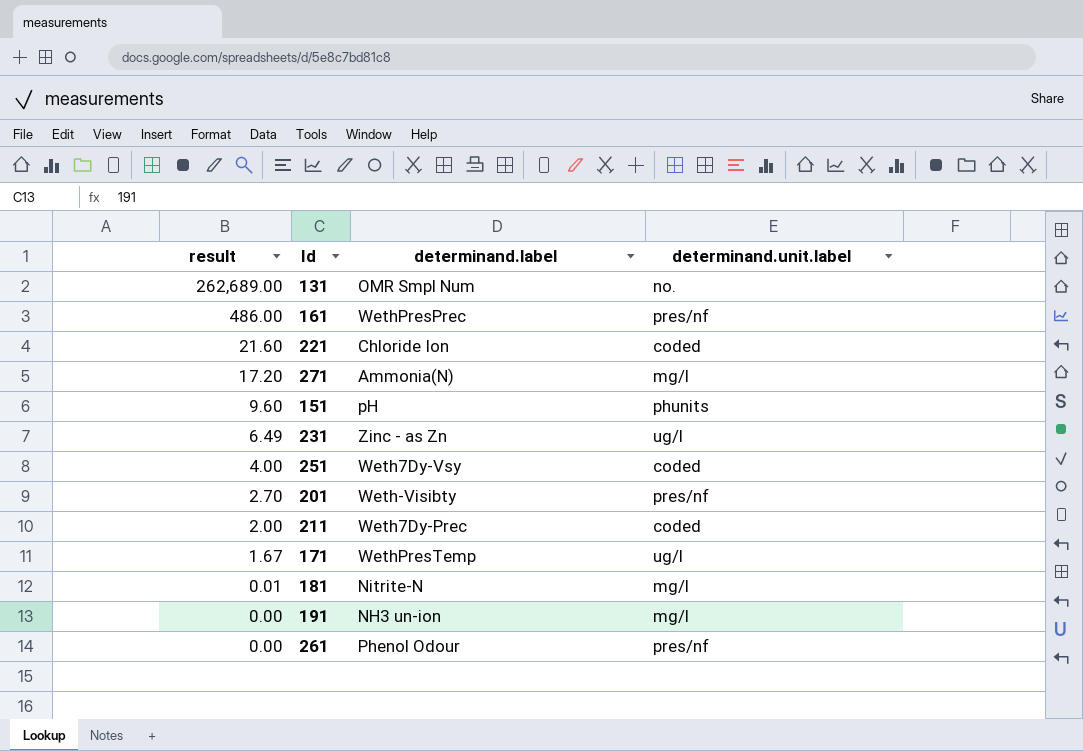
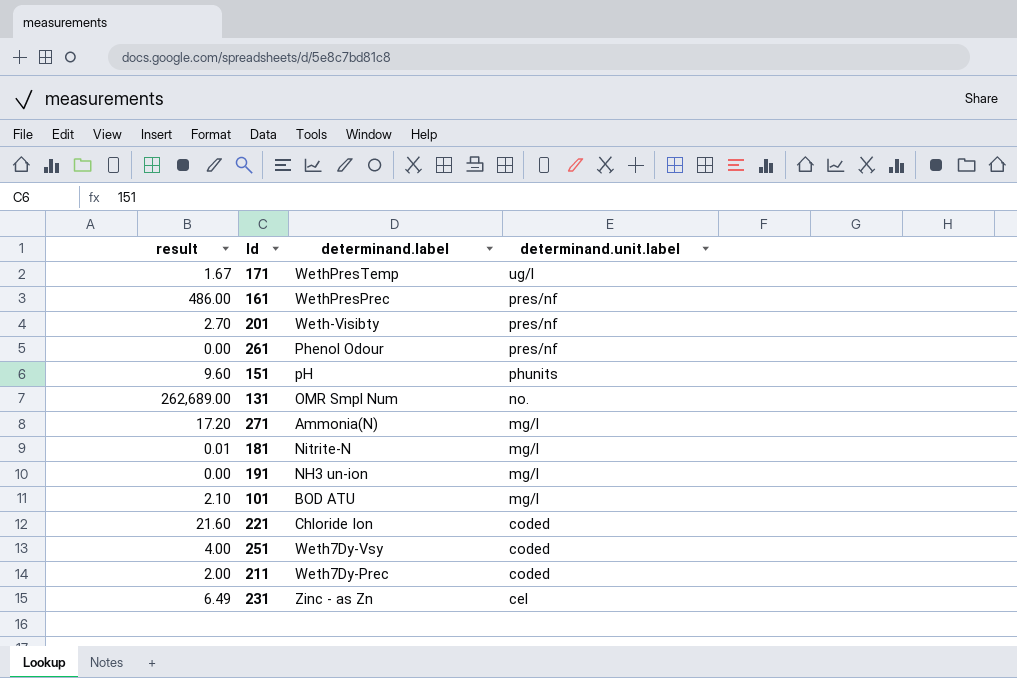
row order: result descending -> determinand.unit.label descending
row 101: none -> 2.10 | BOD ATU | mg/l
231 | determinand.unit.label: ug/l -> cel

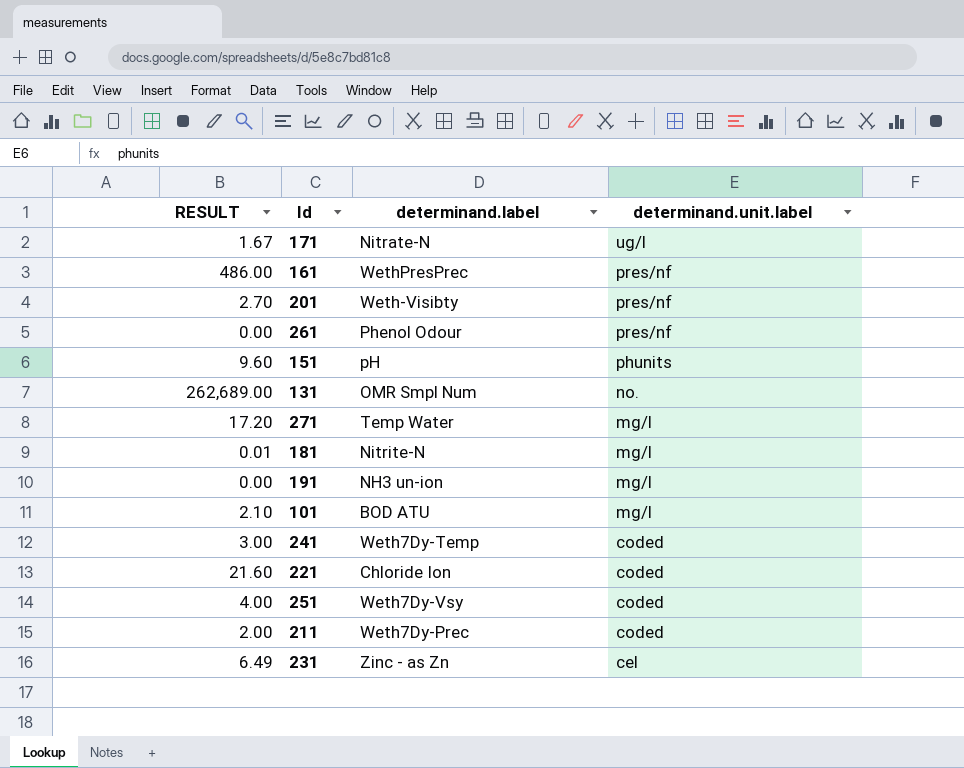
column name: result -> RESULT
171 | determinand.label: WethPresTemp -> Nitrate-N
271 | determinand.label: Ammonia(N) -> Temp Water
row 241: none -> 3.00 | Weth7Dy-Temp | coded

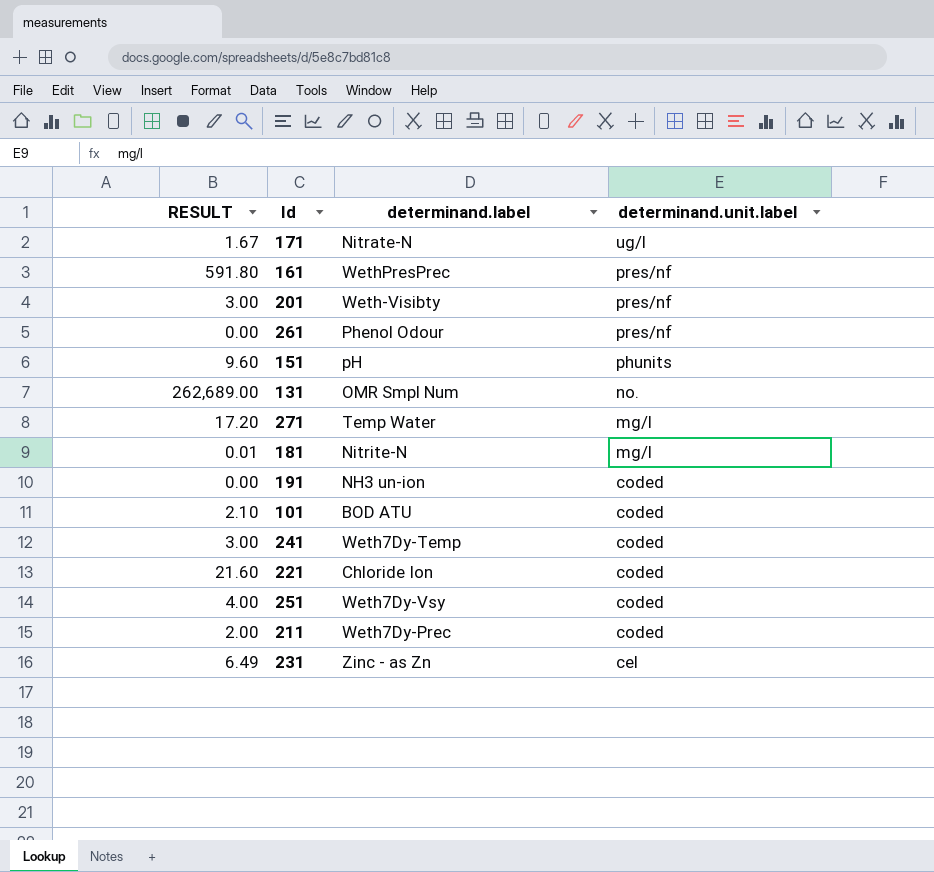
161 | RESULT: 486.00 -> 591.80
201 | RESULT: 2.70 -> 3.00
191 | determinand.unit.label: mg/l -> coded
101 | determinand.unit.label: mg/l -> coded

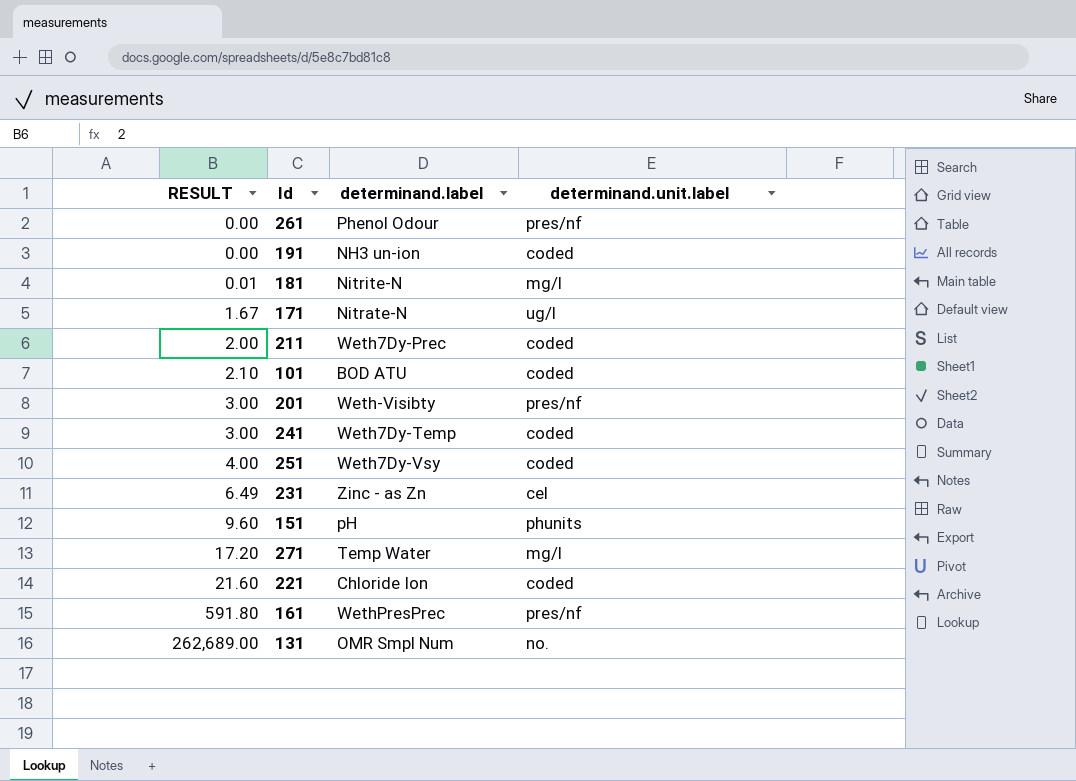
row order: determinand.unit.label descending -> RESULT ascending

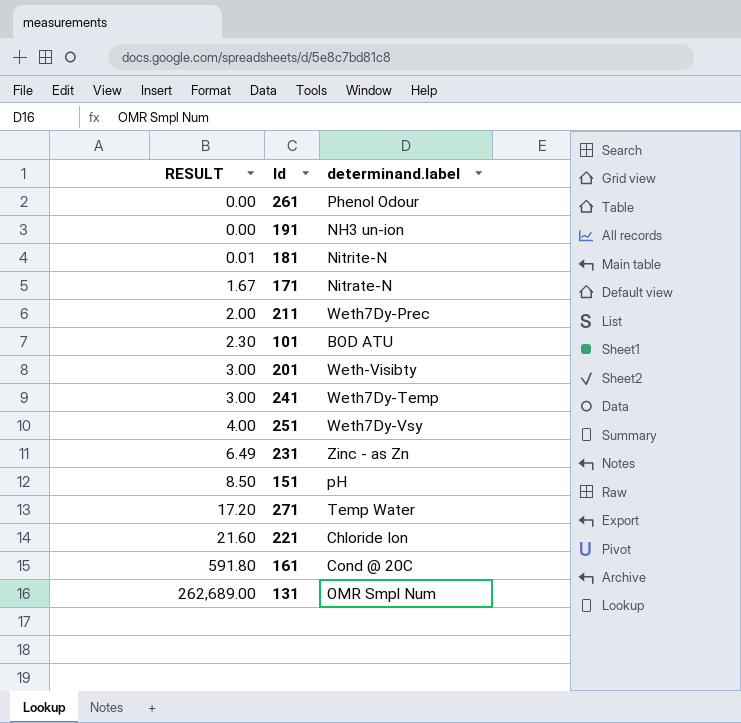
column determinand.unit.label | position: 4 -> none
101 | RESULT: 2.10 -> 2.30
151 | RESULT: 9.60 -> 8.50
161 | determinand.label: WethPresPrec -> Cond @ 20C

